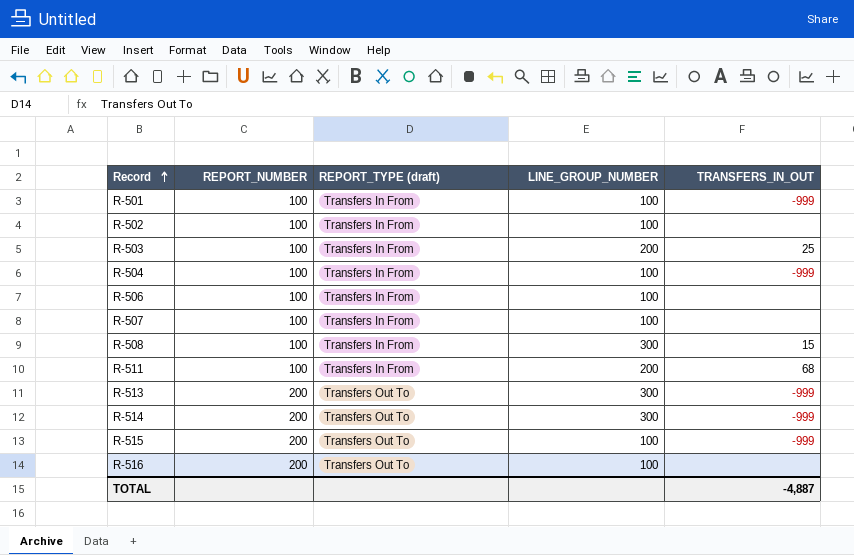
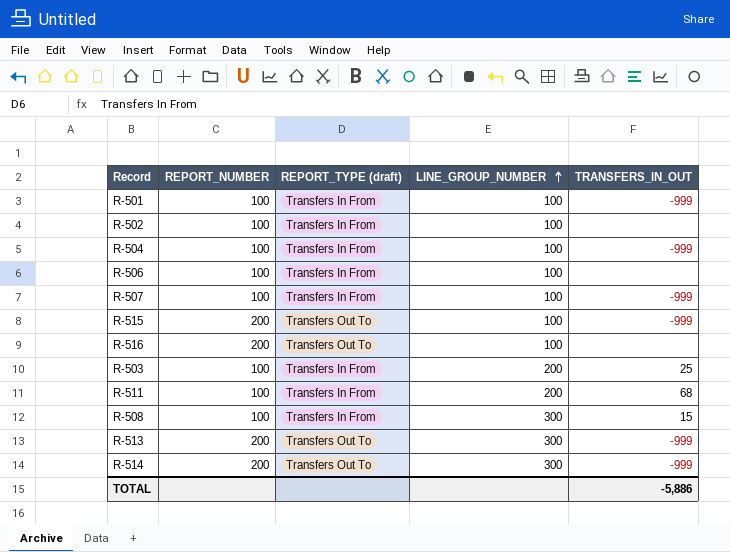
row order: Record ascending -> LINE_GROUP_NUMBER ascending
R-507 | TRANSFERS_IN_OUT: none -> -999
TOTAL | TRANSFERS_IN_OUT: -4,887 -> -5,886

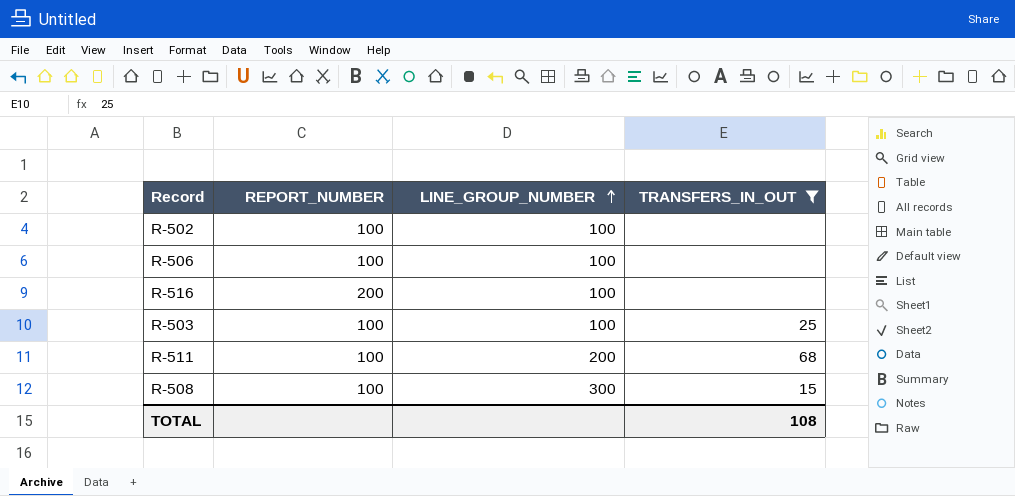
filter: none -> TRANSFERS_IN_OUT != -999
column REPORT_TYPE (draft) | position: 3 -> none
R-503 | LINE_GROUP_NUMBER: 200 -> 100
TOTAL | TRANSFERS_IN_OUT: -5,886 -> 108

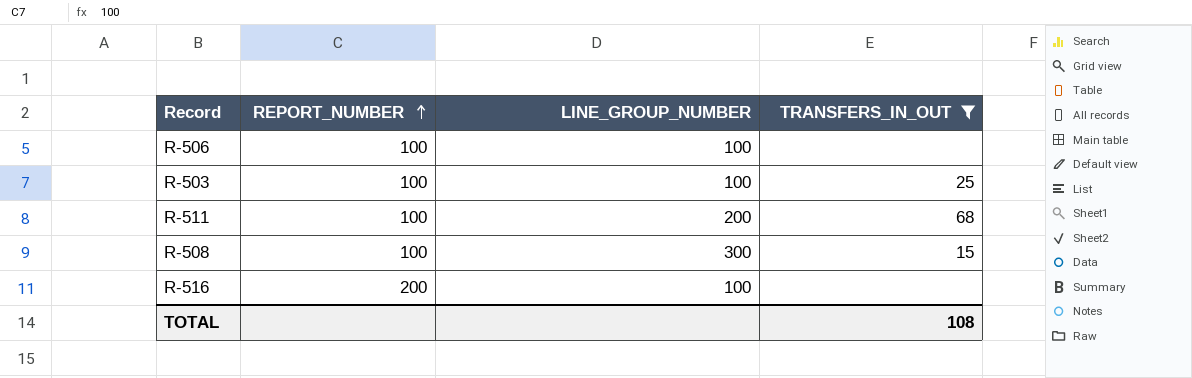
row order: LINE_GROUP_NUMBER ascending -> REPORT_NUMBER ascending
row R-502: 100 | 100 | none -> none

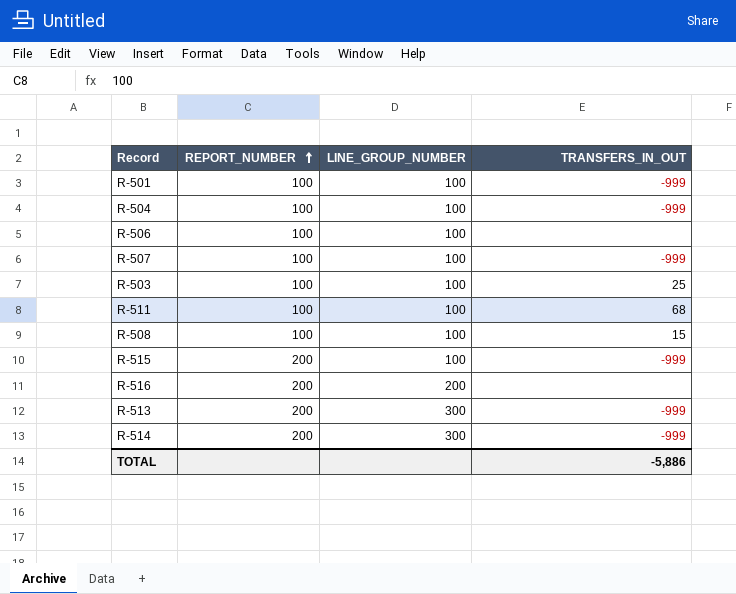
filter: TRANSFERS_IN_OUT != -999 -> none
R-511 | LINE_GROUP_NUMBER: 200 -> 100
R-508 | LINE_GROUP_NUMBER: 300 -> 100
R-516 | LINE_GROUP_NUMBER: 100 -> 200
TOTAL | TRANSFERS_IN_OUT: 108 -> -5,886

